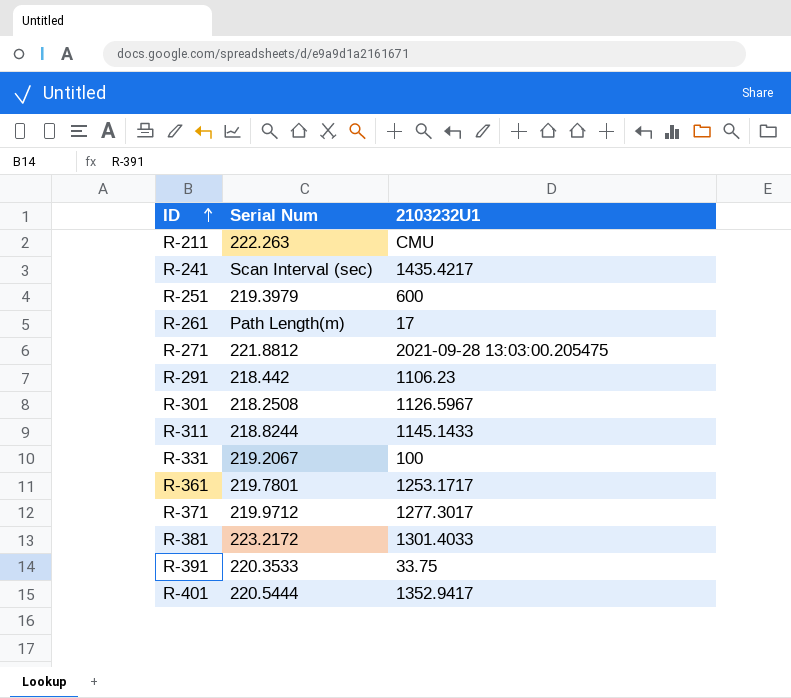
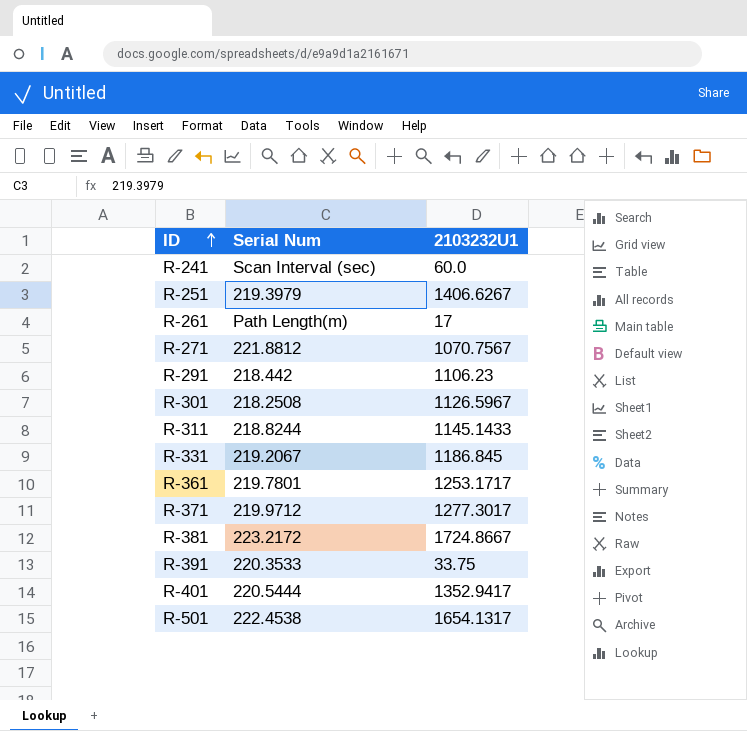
row R-211: 222.263 | CMU -> none
R-241 | 2103232U1: 1435.4217 -> 60.0
R-251 | 2103232U1: 600 -> 1406.6267
R-271 | 2103232U1: 2021-09-28 13:03:00.205475 -> 1070.7567
R-331 | 2103232U1: 100 -> 1186.845
R-381 | 2103232U1: 1301.4033 -> 1724.8667
row R-501: none -> 222.4538 | 1654.1317

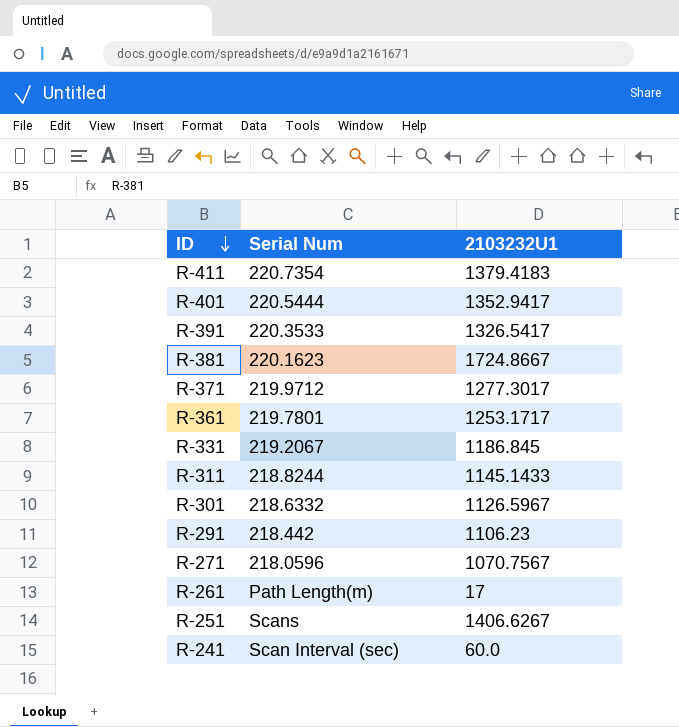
row order: ID ascending -> ID descending
row R-501: 222.4538 | 1654.1317 -> none
row R-411: none -> 220.7354 | 1379.4183
R-391 | 2103232U1: 33.75 -> 1326.5417
R-381 | Serial Num: 223.2172 -> 220.1623
R-301 | Serial Num: 218.2508 -> 218.6332
R-271 | Serial Num: 221.8812 -> 218.0596
R-251 | Serial Num: 219.3979 -> Scans

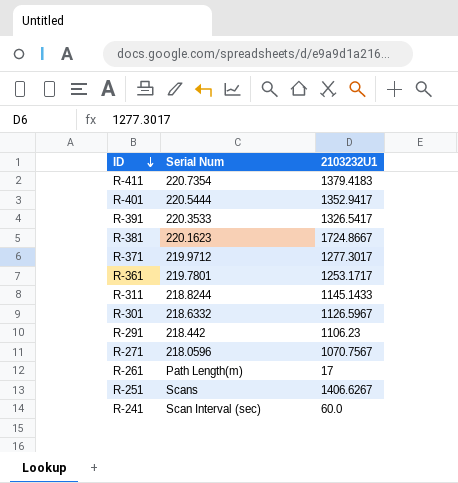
row R-331: 219.2067 | 1186.845 -> none

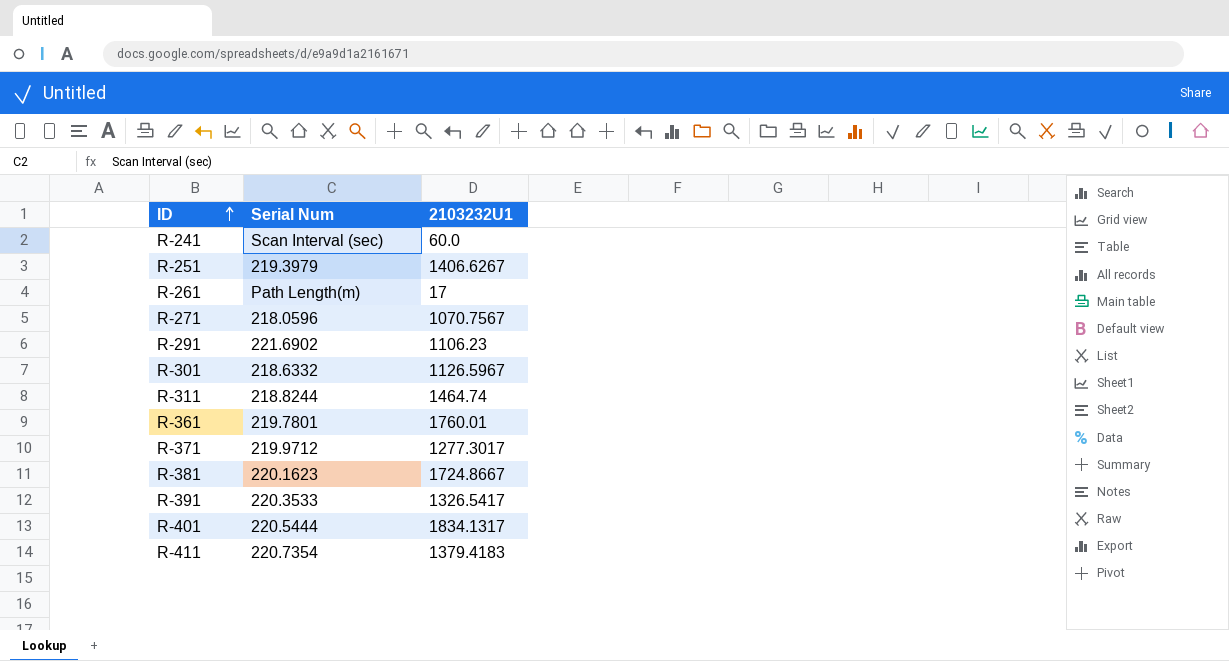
row order: ID descending -> ID ascending
R-251 | Serial Num: Scans -> 219.3979
R-291 | Serial Num: 218.442 -> 221.6902
R-311 | 2103232U1: 1145.1433 -> 1464.74
R-361 | 2103232U1: 1253.1717 -> 1760.01
R-401 | 2103232U1: 1352.9417 -> 1834.1317

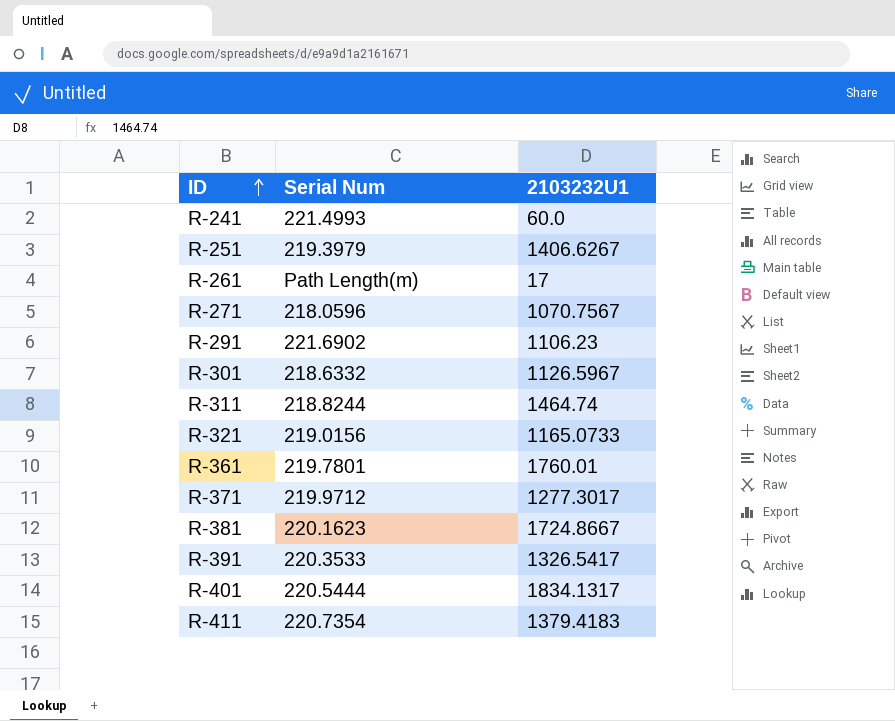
R-241 | Serial Num: Scan Interval (sec) -> 221.4993
row R-321: none -> 219.0156 | 1165.0733

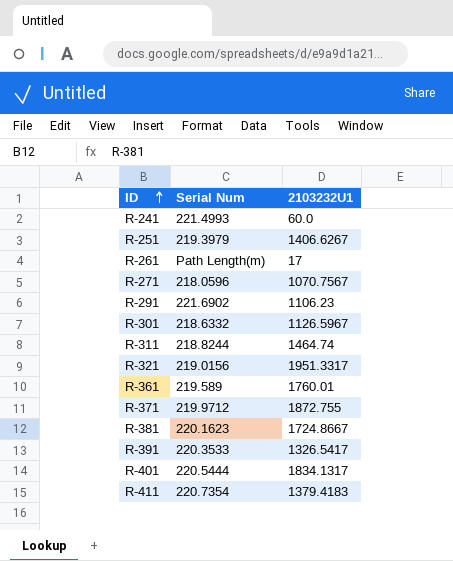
R-321 | 2103232U1: 1165.0733 -> 1951.3317
R-361 | Serial Num: 219.7801 -> 219.589
R-371 | 2103232U1: 1277.3017 -> 1872.755

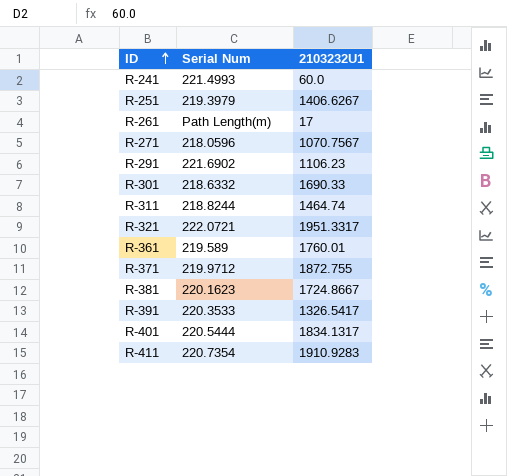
R-301 | 2103232U1: 1126.5967 -> 1690.33
R-321 | Serial Num: 219.0156 -> 222.0721
R-411 | 2103232U1: 1379.4183 -> 1910.9283

